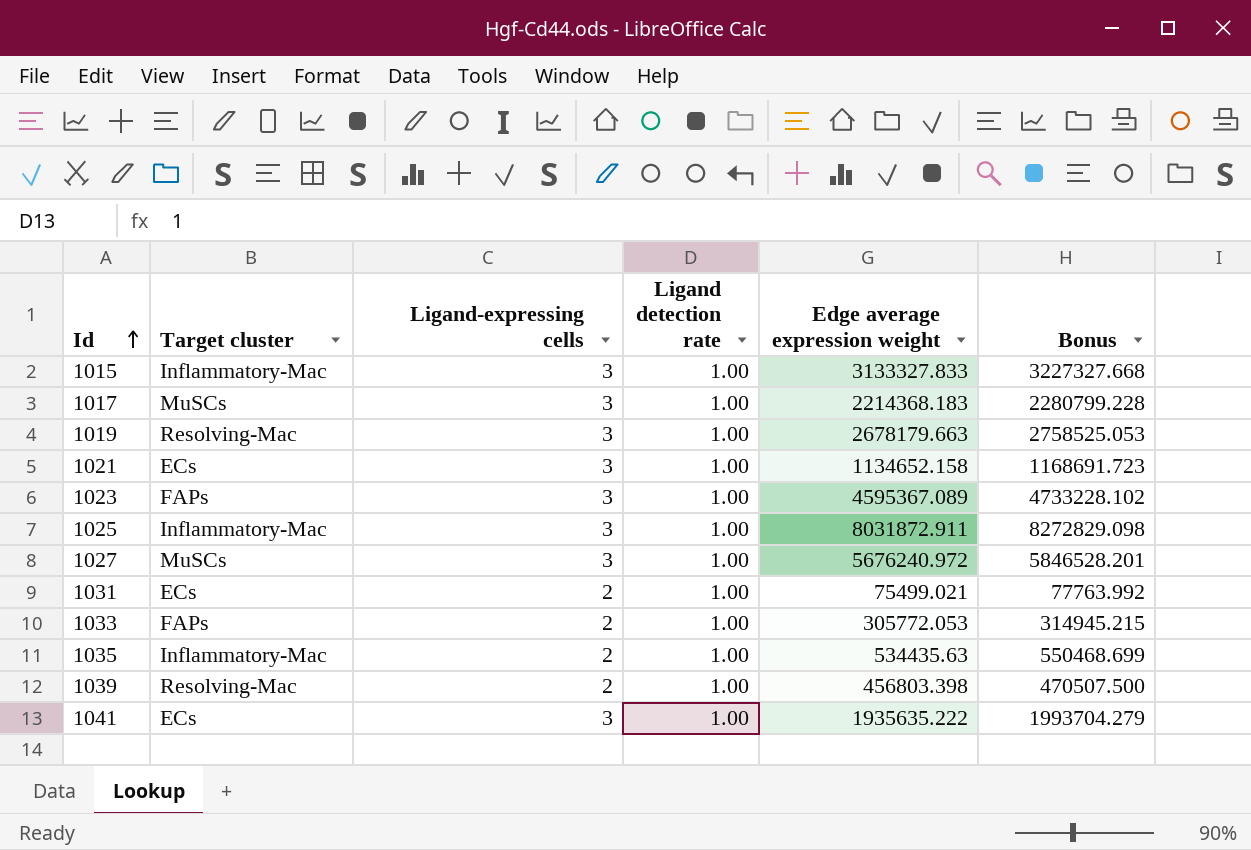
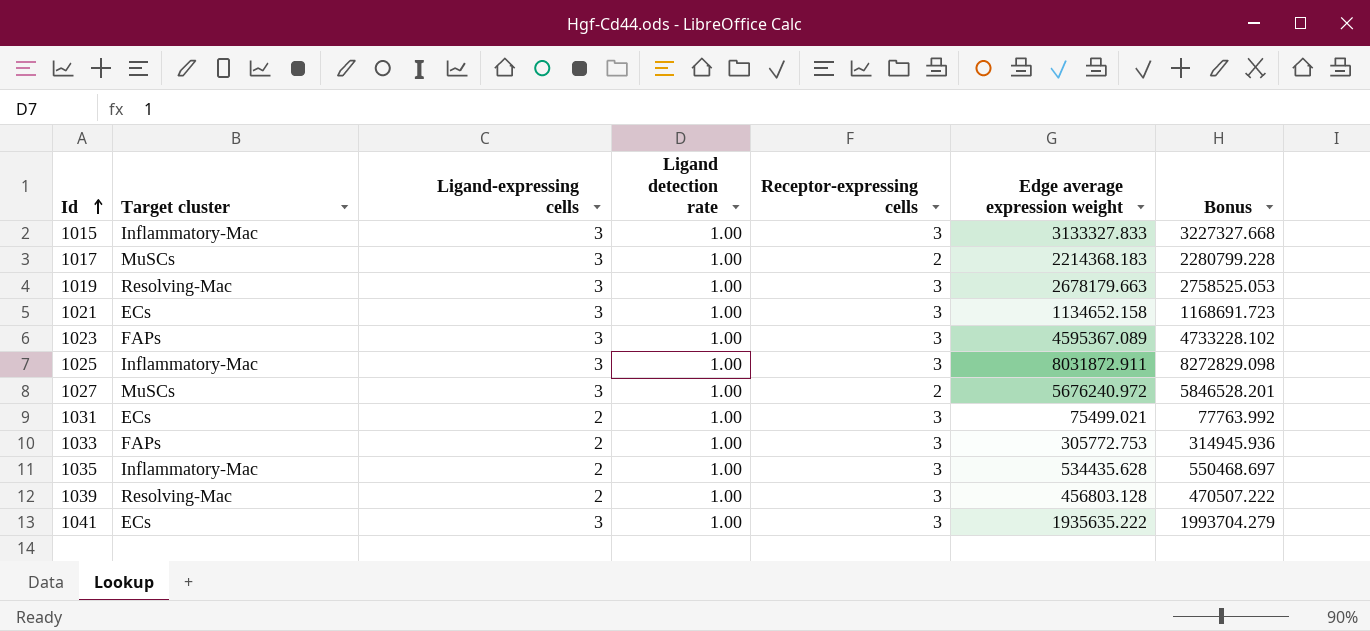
column Receptor-expressing cells | position: none -> 5
1033 | Edge average expression weight: 305772.053 -> 305772.753
1033 | Bonus: 314945.215 -> 314945.936
1035 | Edge average expression weight: 534435.63 -> 534435.628
1035 | Bonus: 550468.699 -> 550468.697
1039 | Edge average expression weight: 456803.398 -> 456803.128
1039 | Bonus: 470507.500 -> 470507.222

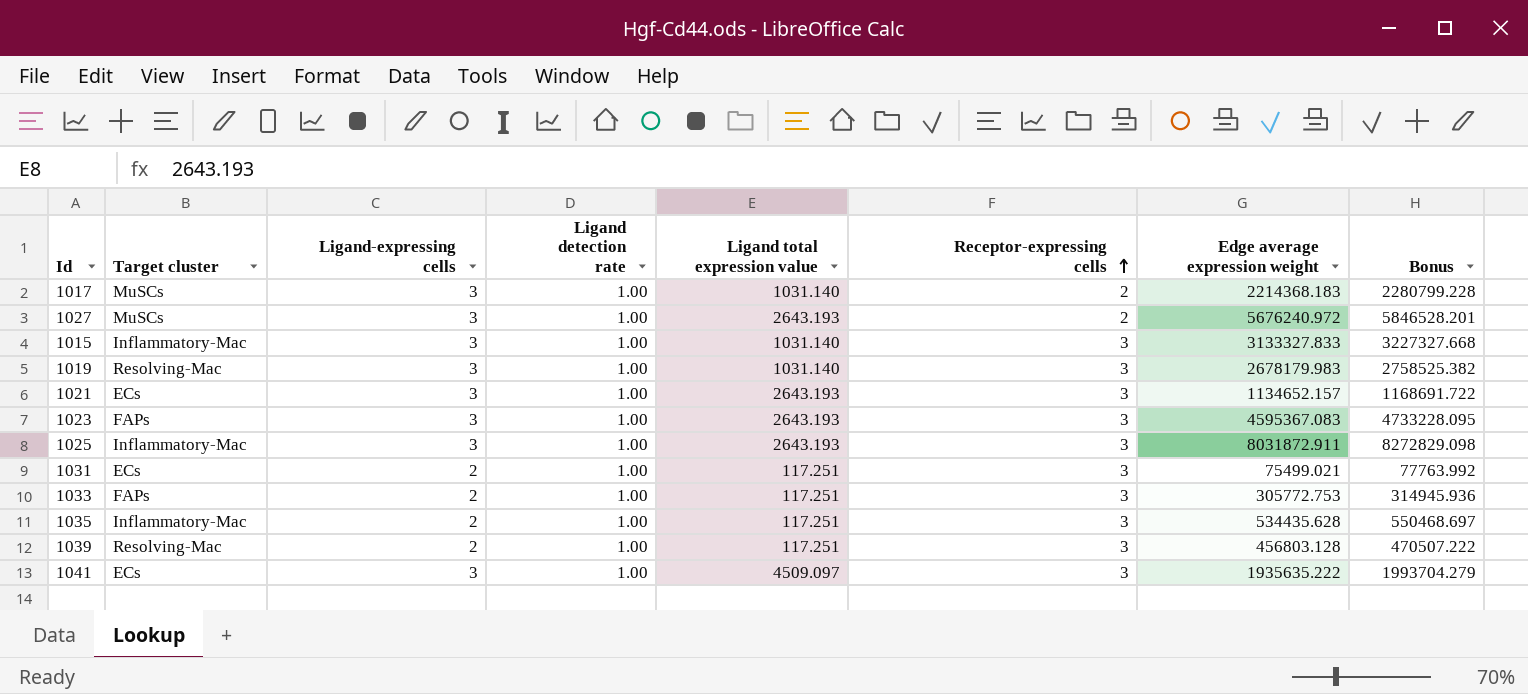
row order: Id ascending -> Receptor-expressing cells ascending
column Ligand total expression value | position: none -> 5
1019 | Edge average expression weight: 2678179.663 -> 2678179.983
1019 | Bonus: 2758525.053 -> 2758525.382
1021 | Edge average expression weight: 1134652.158 -> 1134652.157
1021 | Bonus: 1168691.723 -> 1168691.722
1023 | Edge average expression weight: 4595367.089 -> 4595367.083
1023 | Bonus: 4733228.102 -> 4733228.095

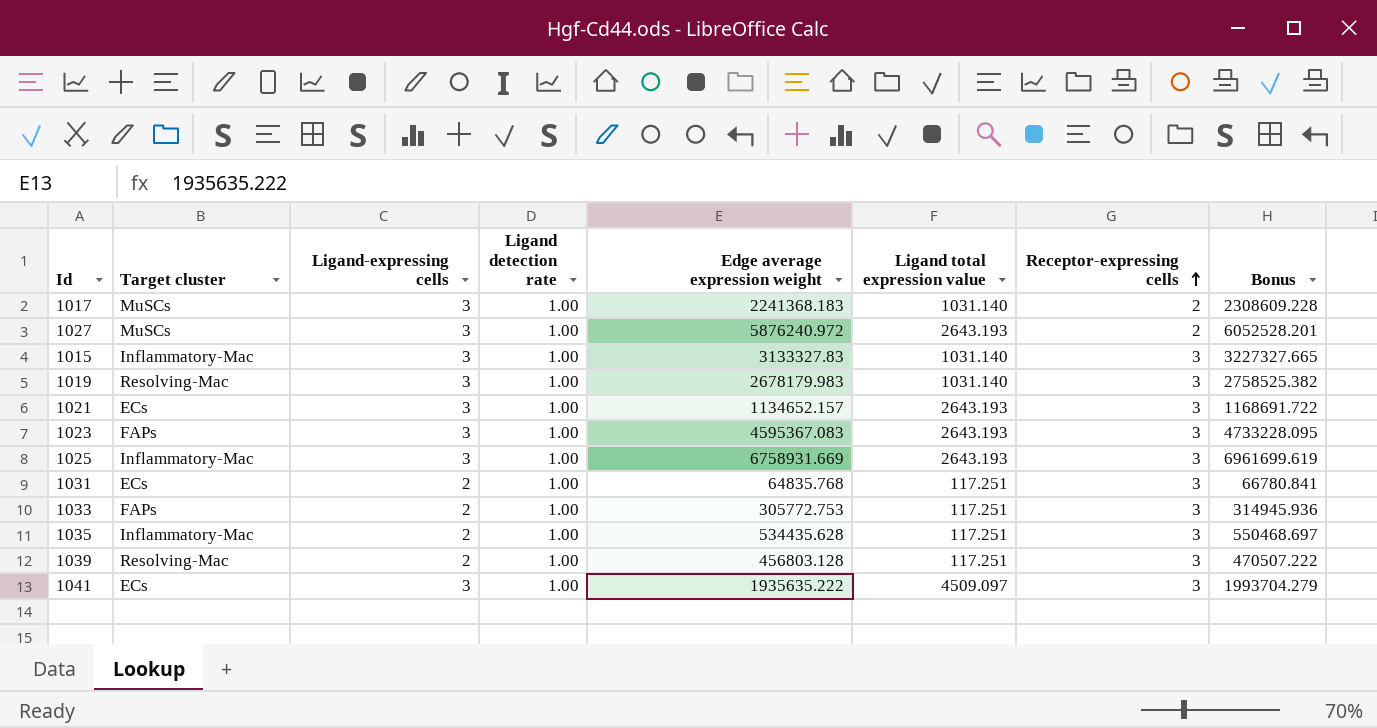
column Edge average expression weight | position: 7 -> 5
1017 | Edge average expression weight: 2214368.183 -> 2241368.183
1017 | Bonus: 2280799.228 -> 2308609.228
1027 | Edge average expression weight: 5676240.972 -> 5876240.972
1027 | Bonus: 5846528.201 -> 6052528.201
1015 | Edge average expression weight: 3133327.833 -> 3133327.83
1015 | Bonus: 3227327.668 -> 3227327.665
1025 | Edge average expression weight: 8031872.911 -> 6758931.669
1025 | Bonus: 8272829.098 -> 6961699.619
1031 | Edge average expression weight: 75499.021 -> 64835.768
1031 | Bonus: 77763.992 -> 66780.841

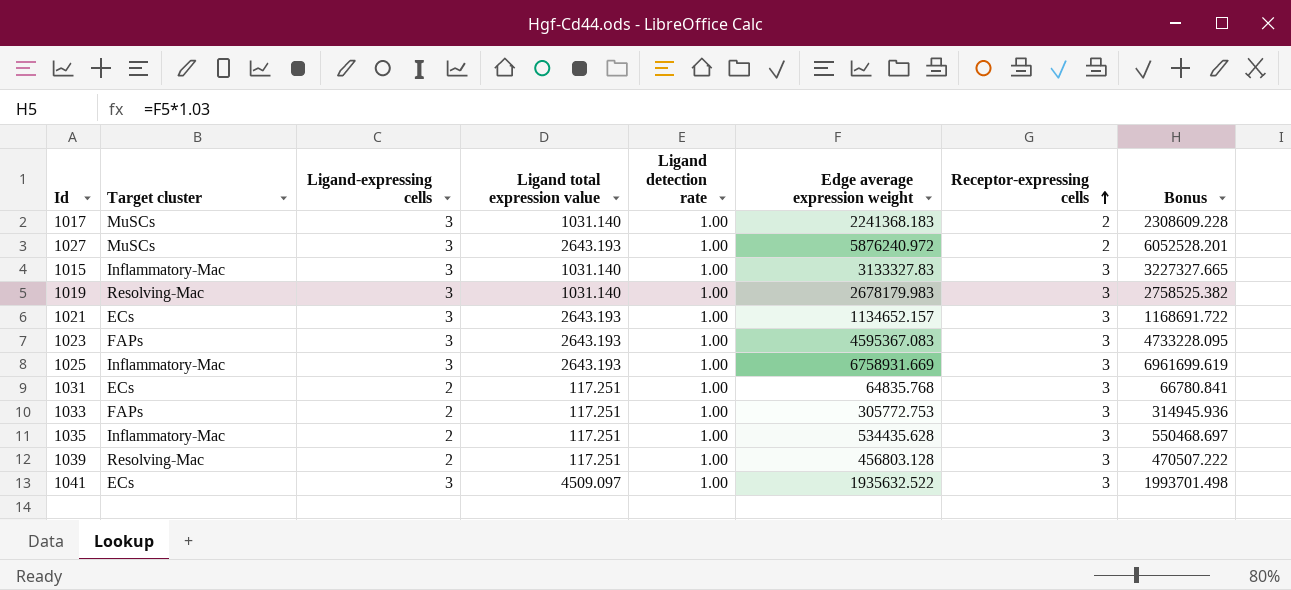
column Ligand total expression value | position: 6 -> 4
1041 | Edge average expression weight: 1935635.222 -> 1935632.522
1041 | Bonus: 1993704.279 -> 1993701.498

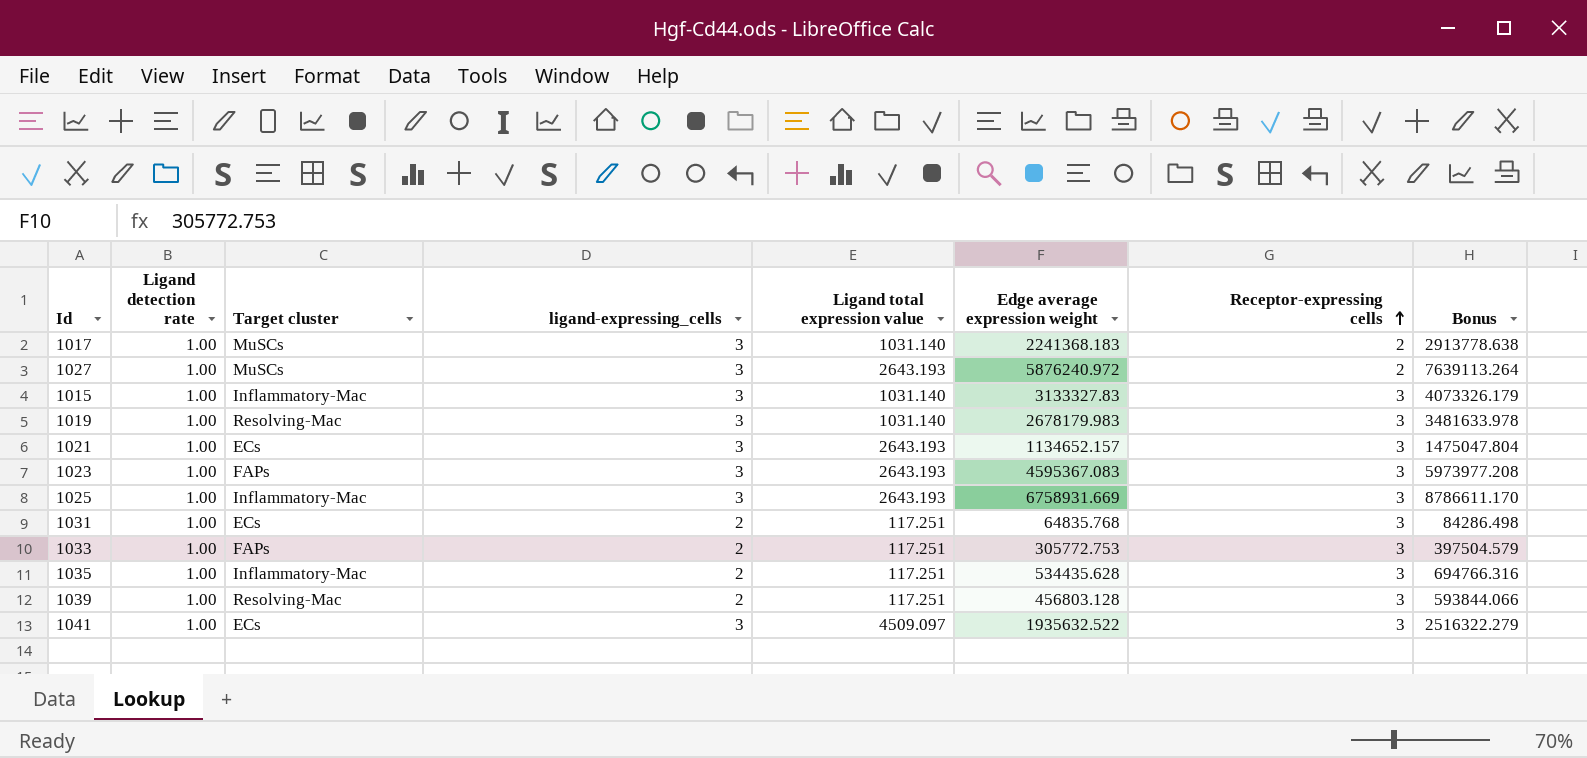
column Ligand detection rate | position: 5 -> 2
column name: Ligand-expressing cells -> ligand-expressing_cells
column Bonus | formula: [Edge average expression weight] * 1.03 -> [Edge average expression weight] * 1.3

